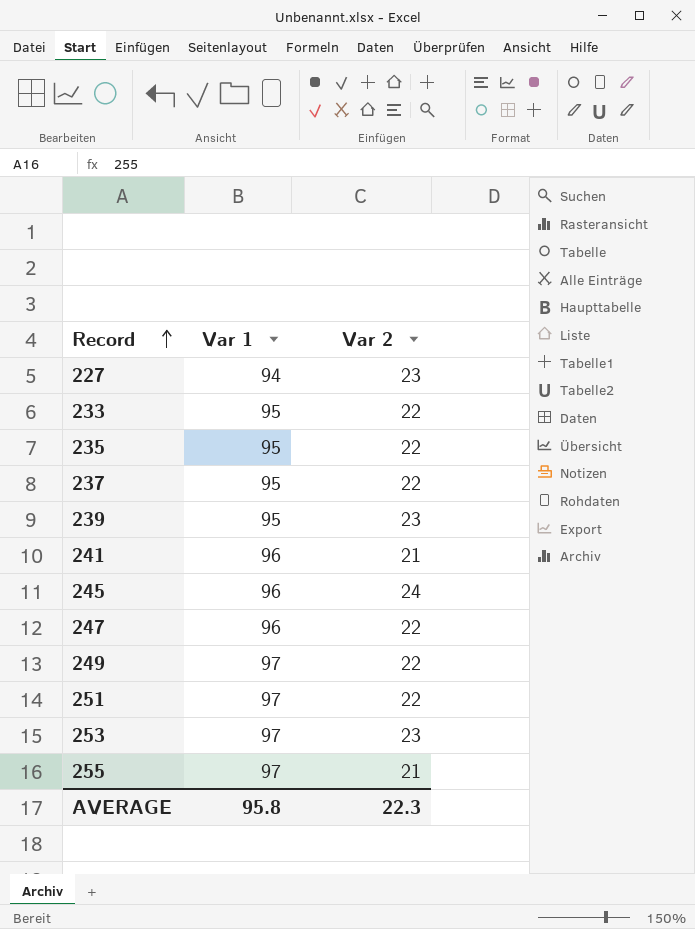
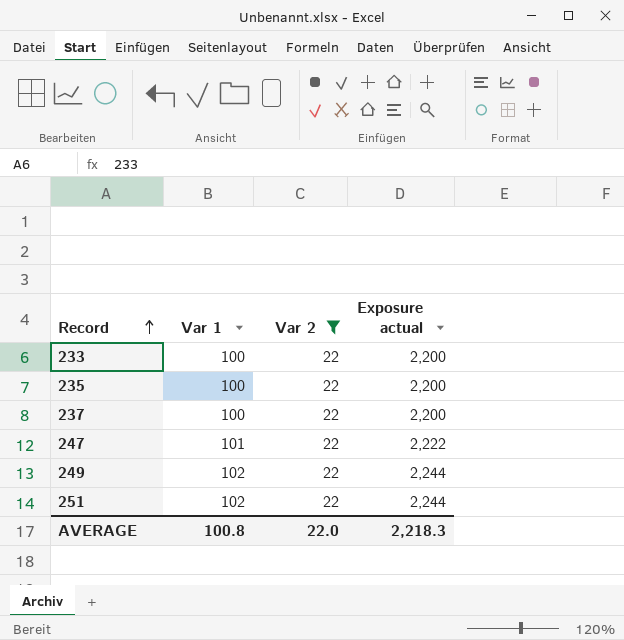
filter: none -> Var 2 = 22
column Exposure actual | formula: none -> [Var 1] * [Var 2]
233 | Var 1: 95 -> 100
235 | Var 1: 95 -> 100
237 | Var 1: 95 -> 100
247 | Var 1: 96 -> 101
249 | Var 1: 97 -> 102
251 | Var 1: 97 -> 102
AVERAGE | Var 1: 95.8 -> 100.8
AVERAGE | Var 2: 22.3 -> 22.0

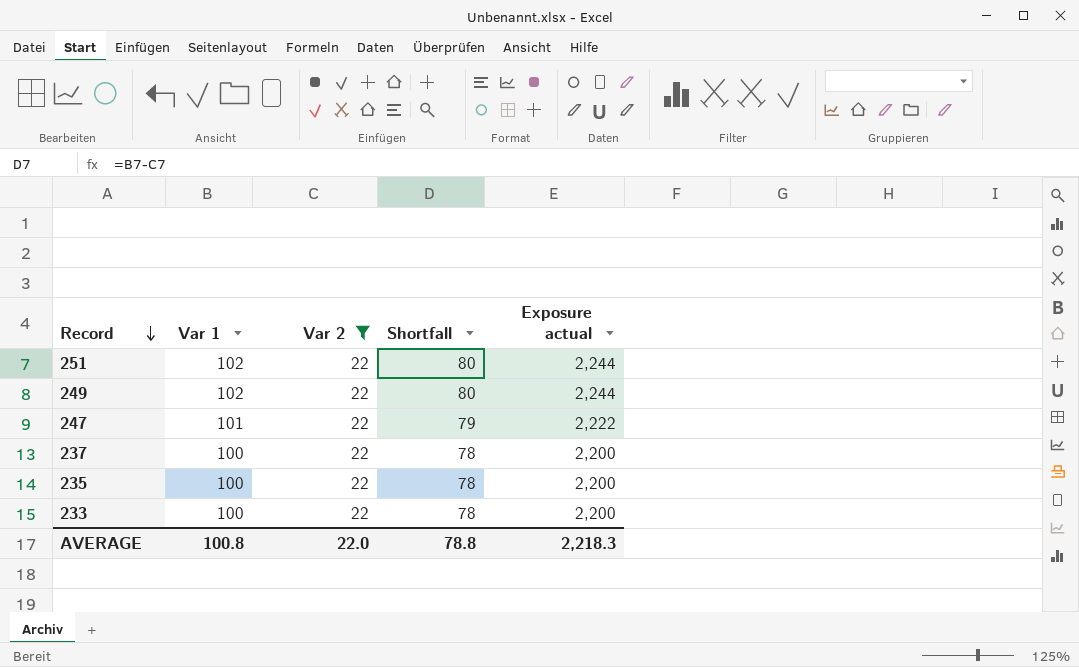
row order: Record ascending -> Record descending
column Shortfall | formula: none -> [Var 1] - [Var 2]

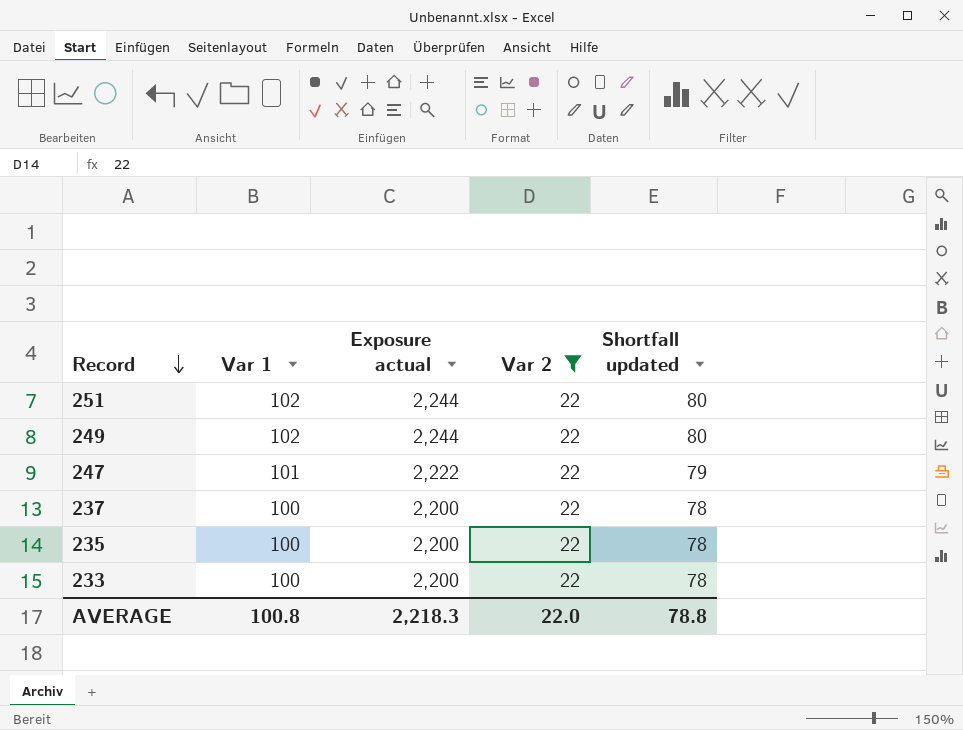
column Exposure actual | position: 5 -> 3
column name: Shortfall -> Shortfall updated

